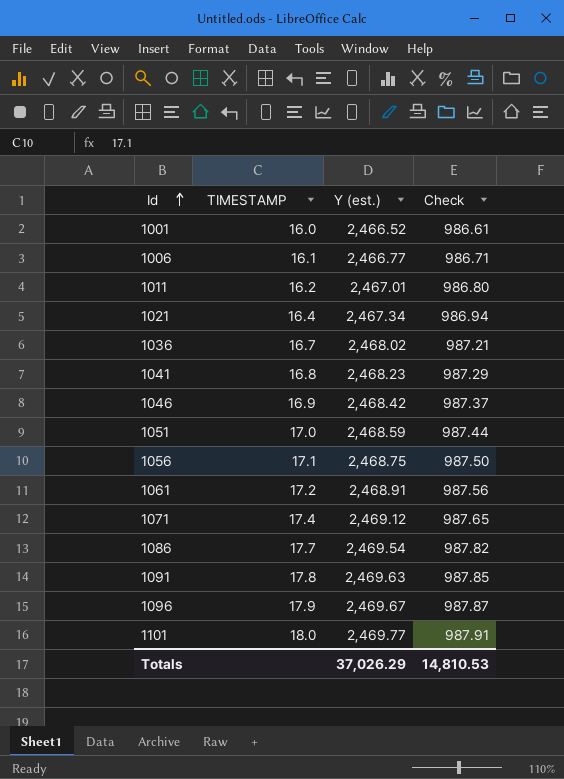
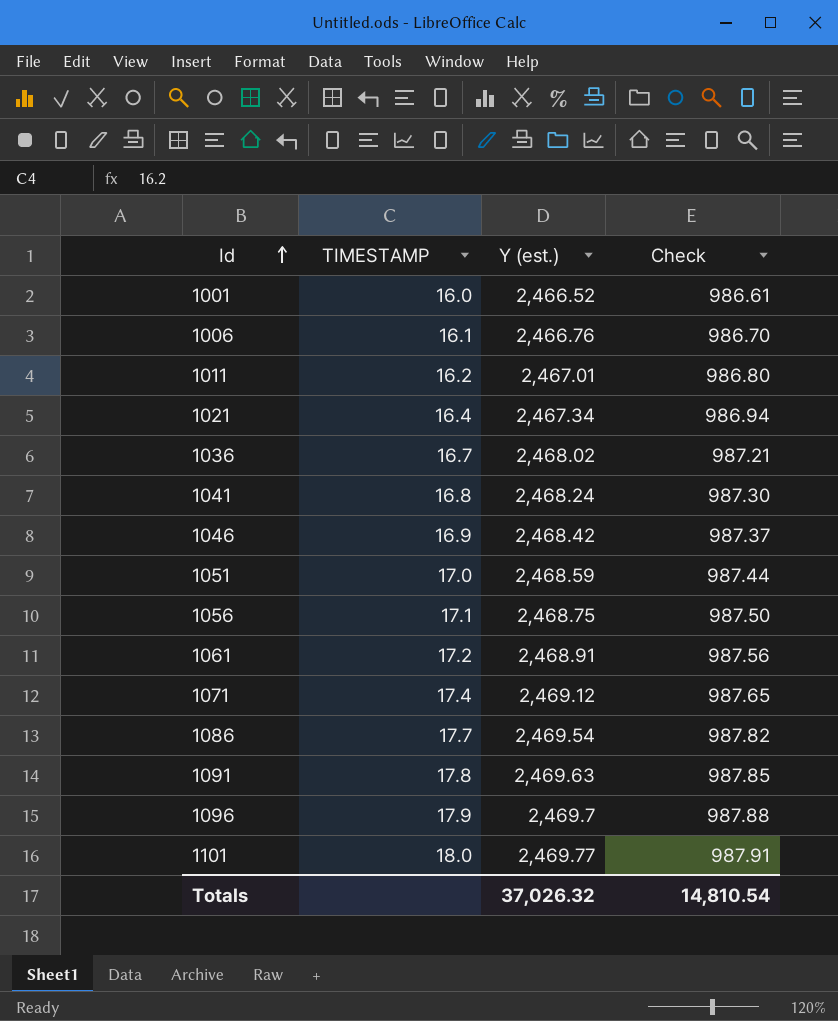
1006 | Y (est.): 2,466.77 -> 2,466.76
1006 | Check: 986.71 -> 986.70
1041 | Y (est.): 2,468.23 -> 2,468.24
1041 | Check: 987.29 -> 987.30
1096 | Y (est.): 2,469.67 -> 2,469.7
1096 | Check: 987.87 -> 987.88
Totals | Y (est.): 37,026.29 -> 37,026.32
Totals | Check: 14,810.53 -> 14,810.54

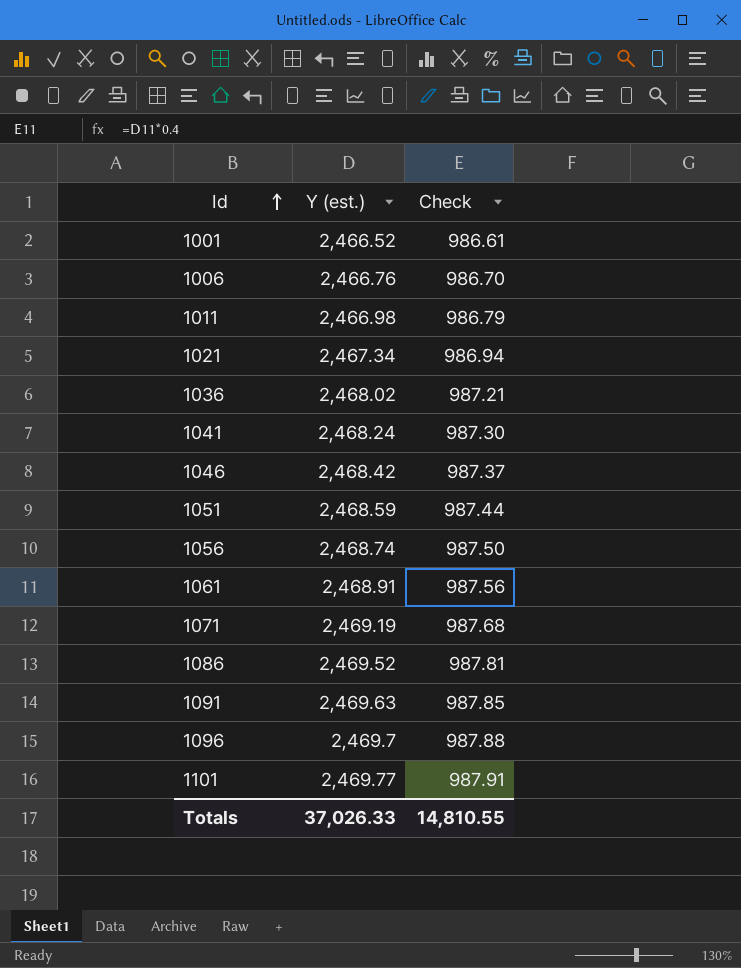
column TIMESTAMP | position: 2 -> none
1011 | Y (est.): 2,467.01 -> 2,466.98
1011 | Check: 986.80 -> 986.79
1056 | Y (est.): 2,468.75 -> 2,468.74
1071 | Y (est.): 2,469.12 -> 2,469.19
1071 | Check: 987.65 -> 987.68
1086 | Y (est.): 2,469.54 -> 2,469.52
1086 | Check: 987.82 -> 987.81
Totals | Y (est.): 37,026.32 -> 37,026.33
Totals | Check: 14,810.54 -> 14,810.55

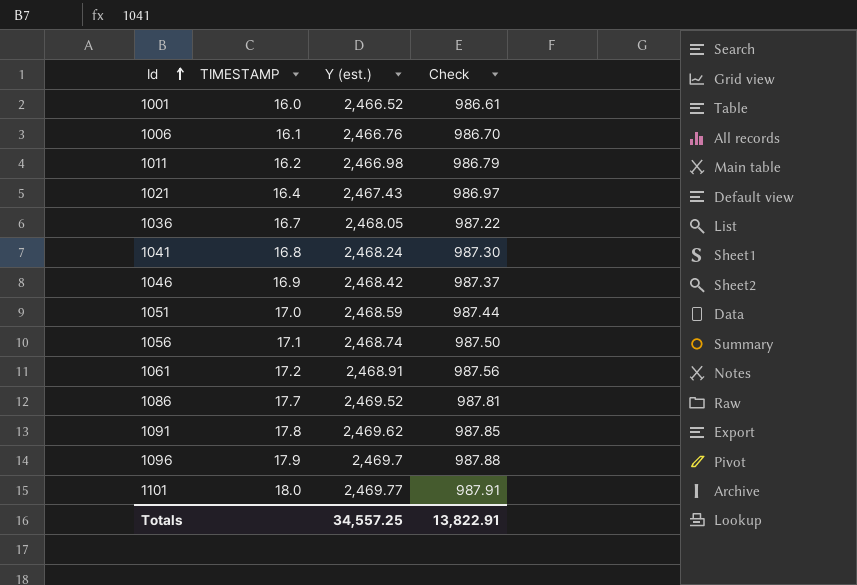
column TIMESTAMP | position: none -> 2
row 1071: 2,469.19 | 987.68 -> none
1021 | Y (est.): 2,467.34 -> 2,467.43
1021 | Check: 986.94 -> 986.97
1036 | Y (est.): 2,468.02 -> 2,468.05
1036 | Check: 987.21 -> 987.22
1091 | Y (est.): 2,469.63 -> 2,469.62
Totals | Y (est.): 37,026.33 -> 34,557.25
Totals | Check: 14,810.55 -> 13,822.91

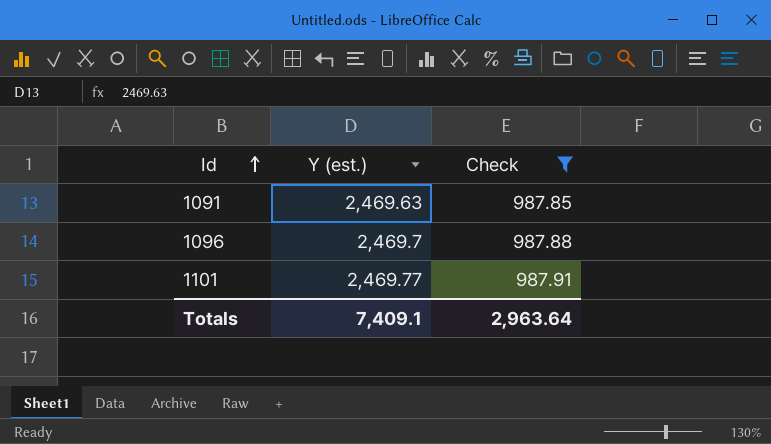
filter: none -> Check >= 987.85
column TIMESTAMP | position: 2 -> none
1091 | Y (est.): 2,469.62 -> 2,469.63
Totals | Y (est.): 34,557.25 -> 7,409.1
Totals | Check: 13,822.91 -> 2,963.64

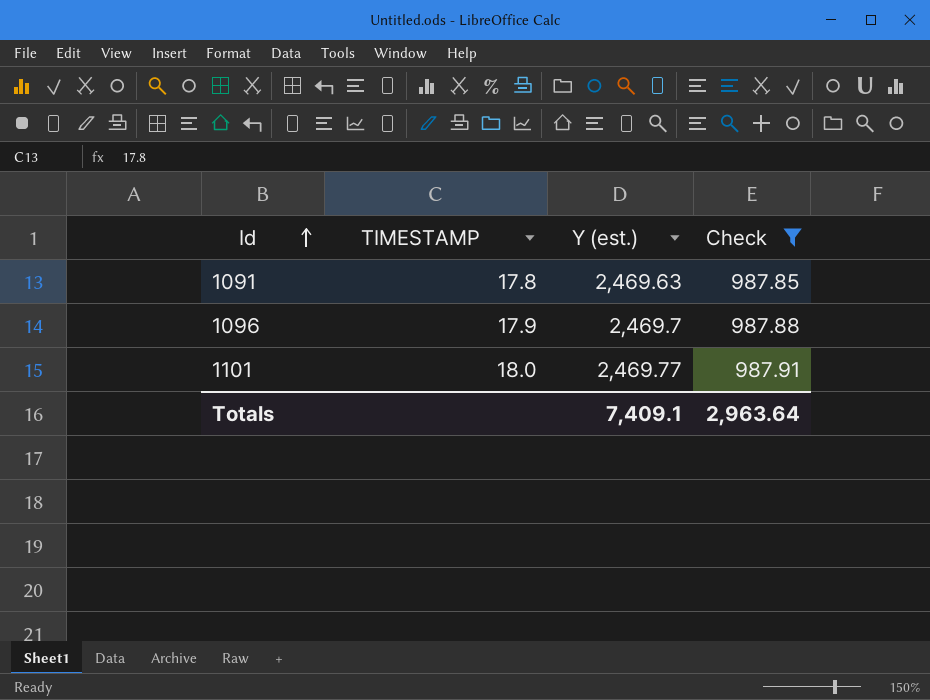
column TIMESTAMP | position: none -> 2

